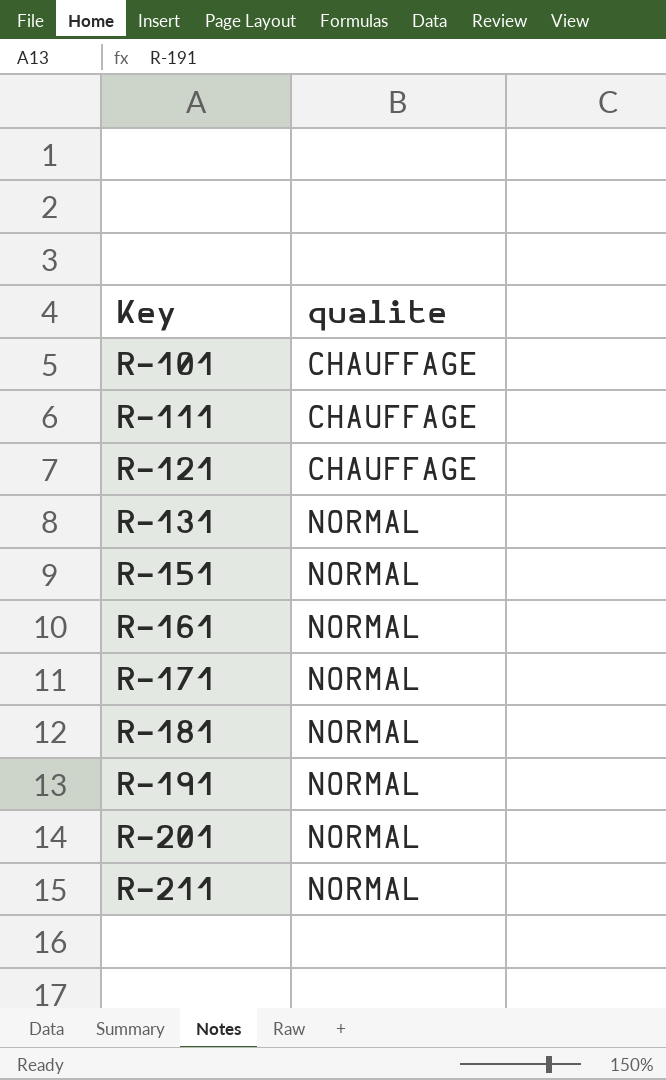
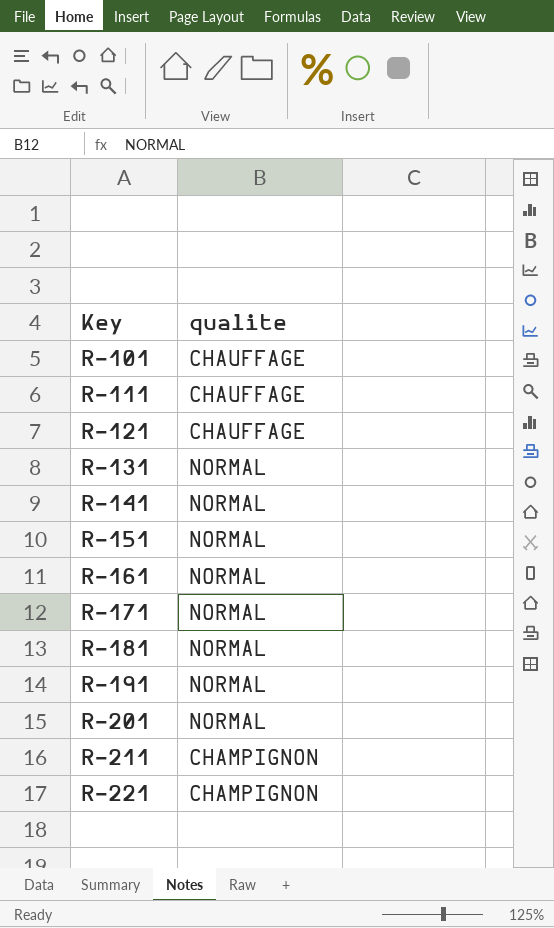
row R-141: none -> NORMAL
R-211 | qualite: NORMAL -> CHAMPIGNON
row R-221: none -> CHAMPIGNON

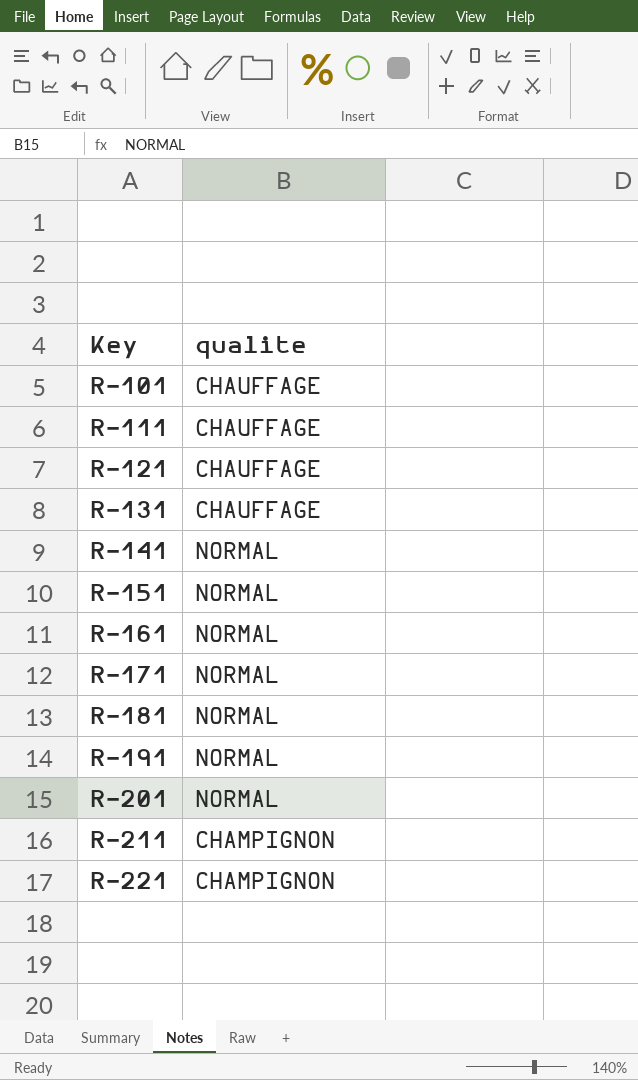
R-131 | qualite: NORMAL -> CHAUFFAGE

